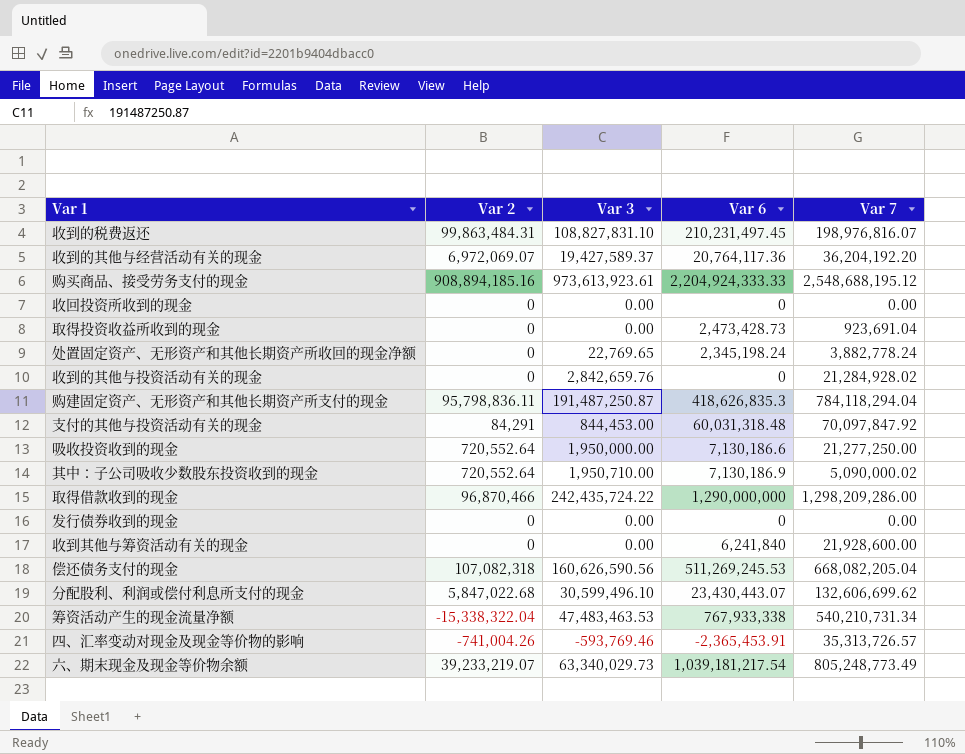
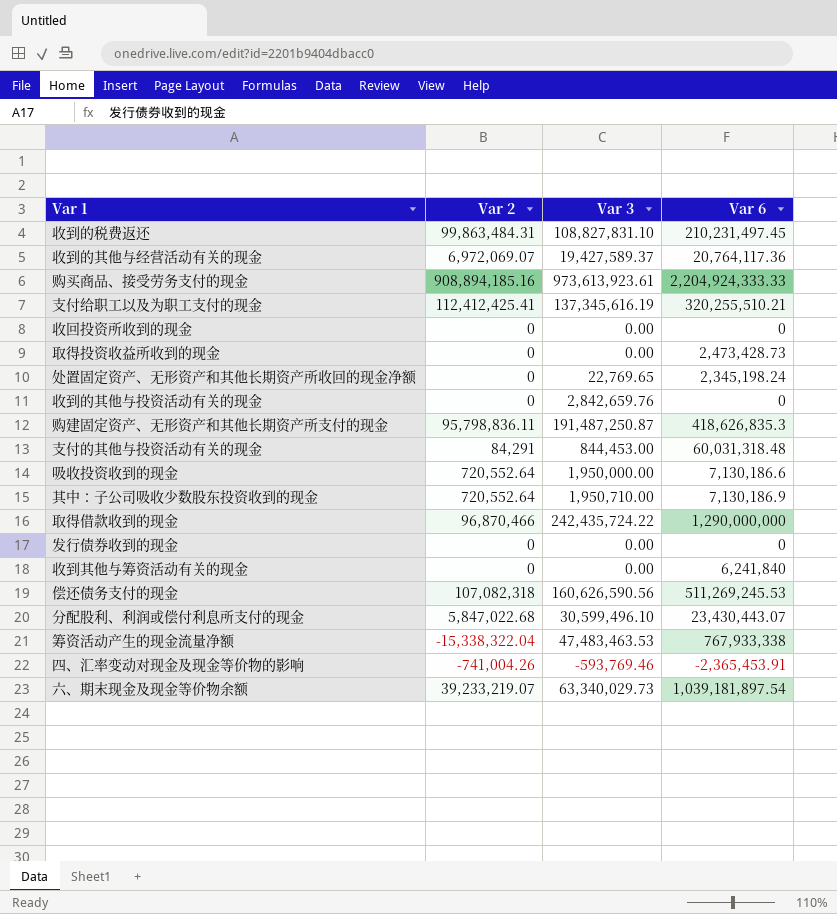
column Var 7 | position: 5 -> none
row 支付给职工以及为职工支付的现金: none -> 112,412,425.41 | 137,345,616.19 | 320,255,510.21
六、期末现金及现金等价物余额 | Var 6: 1,039,181,217.54 -> 1,039,181,897.54

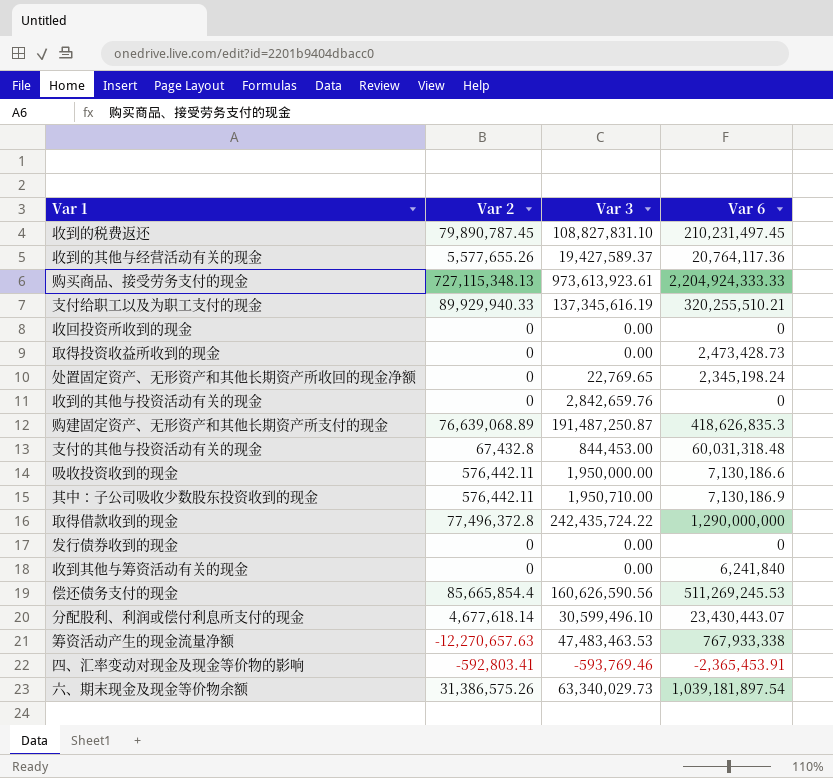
收到的税费返还 | Var 2: 99,863,484.31 -> 79,890,787.45
收到的其他与经营活动有关的现金 | Var 2: 6,972,069.07 -> 5,577,655.26
购买商品、接受劳务支付的现金 | Var 2: 908,894,185.16 -> 727,115,348.13
支付给职工以及为职工支付的现金 | Var 2: 112,412,425.41 -> 89,929,940.33
购建固定资产、无形资产和其他长期资产所支付的现金 | Var 2: 95,798,836.11 -> 76,639,068.89
支付的其他与投资活动有关的现金 | Var 2: 84,291 -> 67,432.8
吸收投资收到的现金 | Var 2: 720,552.64 -> 576,442.11
其中：子公司吸收少数股东投资收到的现金 | Var 2: 720,552.64 -> 576,442.11
取得借款收到的现金 | Var 2: 96,870,466 -> 77,496,372.8
偿还债务支付的现金 | Var 2: 107,082,318 -> 85,665,854.4
分配股利、利润或偿付利息所支付的现金 | Var 2: 5,847,022.68 -> 4,677,618.14
筹资活动产生的现金流量净额 | Var 2: -15,338,322.04 -> -12,270,657.63
四、汇率变动对现金及现金等价物的影响 | Var 2: -741,004.26 -> -592,803.41
六、期末现金及现金等价物余额 | Var 2: 39,233,219.07 -> 31,386,575.26

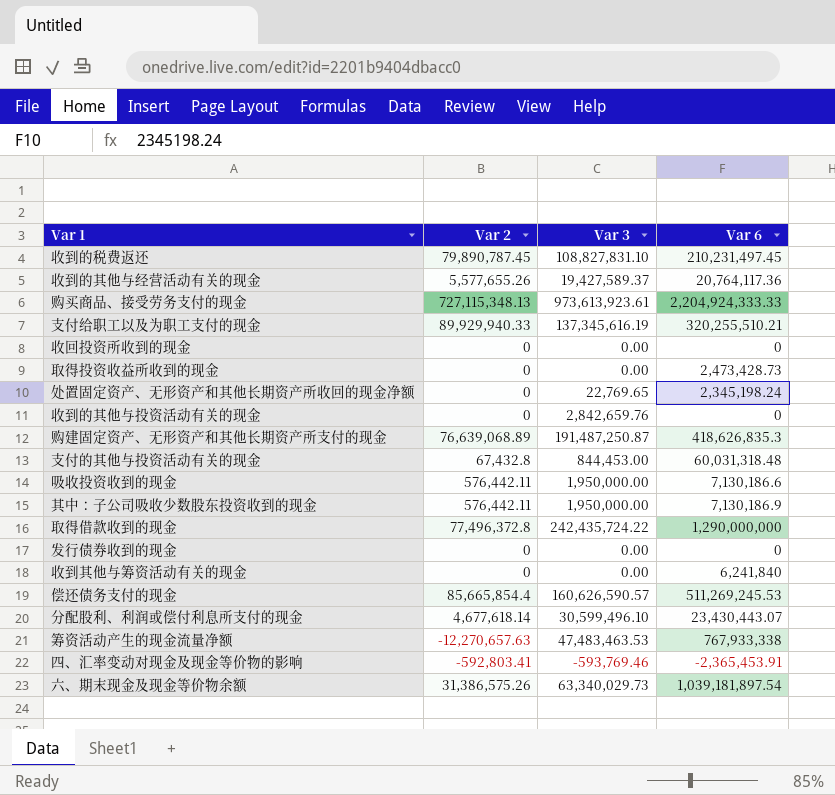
其中：子公司吸收少数股东投资收到的现金 | Var 3: 1,950,710.00 -> 1,950,000.00
偿还债务支付的现金 | Var 3: 160,626,590.56 -> 160,626,590.57

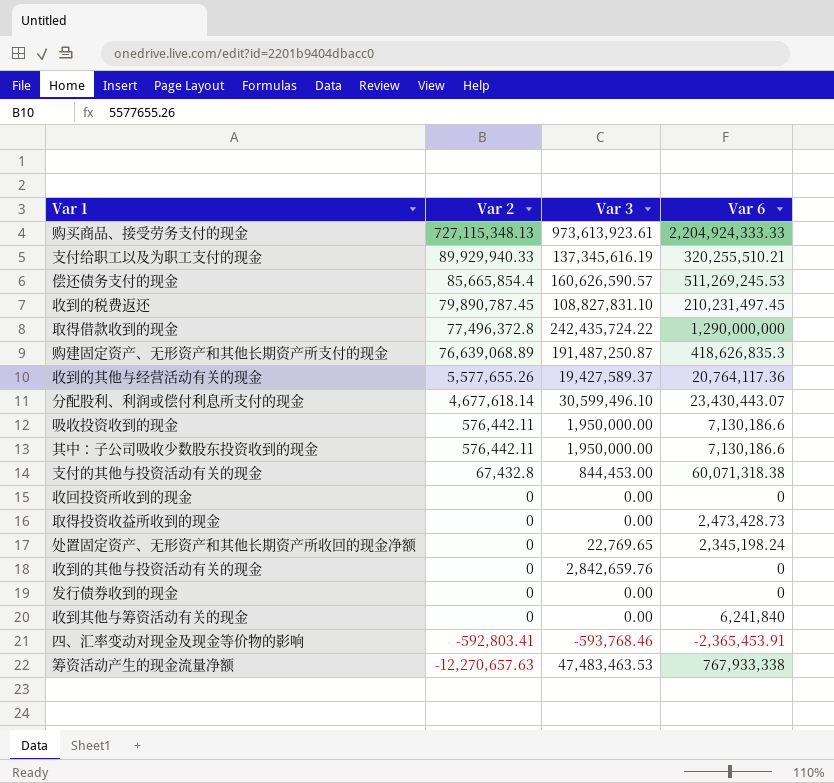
row order: none -> Var 2 descending
row 六、期末现金及现金等价物余额: 31,386,575.26 | 63,340,029.73 | 1,039,181,897.54 -> none
其中：子公司吸收少数股东投资收到的现金 | Var 6: 7,130,186.9 -> 7,130,186.6
支付的其他与投资活动有关的现金 | Var 6: 60,031,318.48 -> 60,071,318.38
四、汇率变动对现金及现金等价物的影响 | Var 3: -593,769.46 -> -593,768.46

